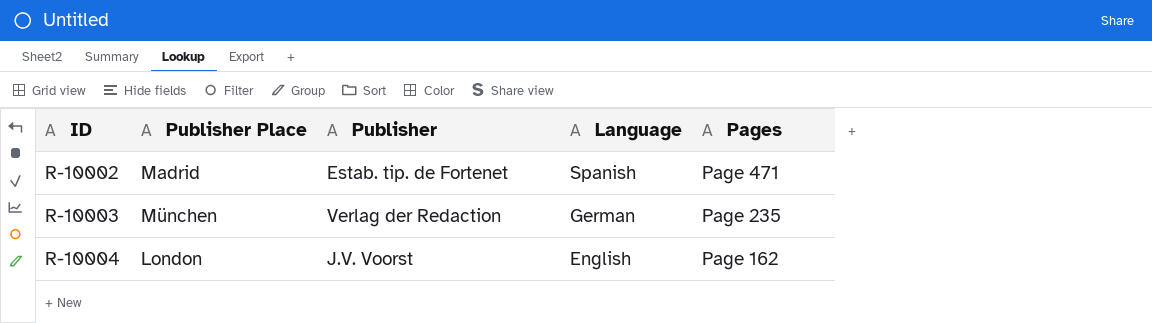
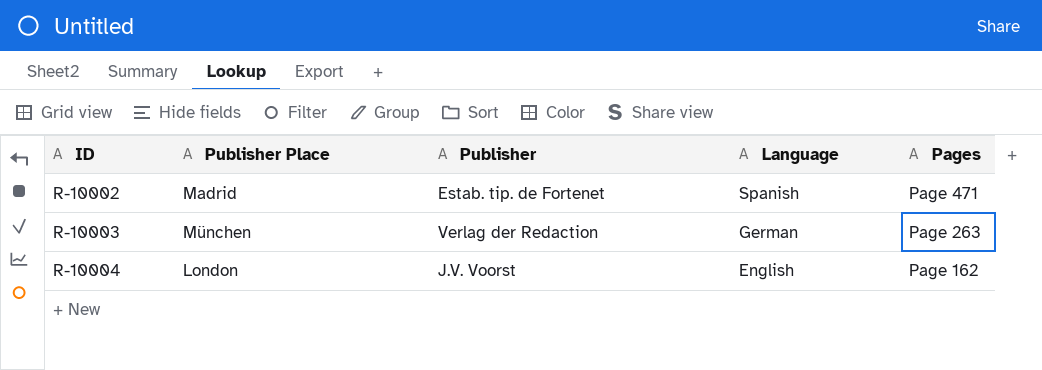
R-10003 | Pages: Page 235 -> Page 263

